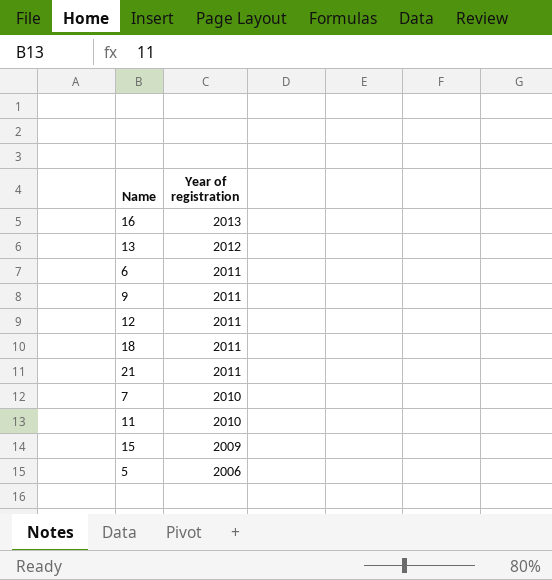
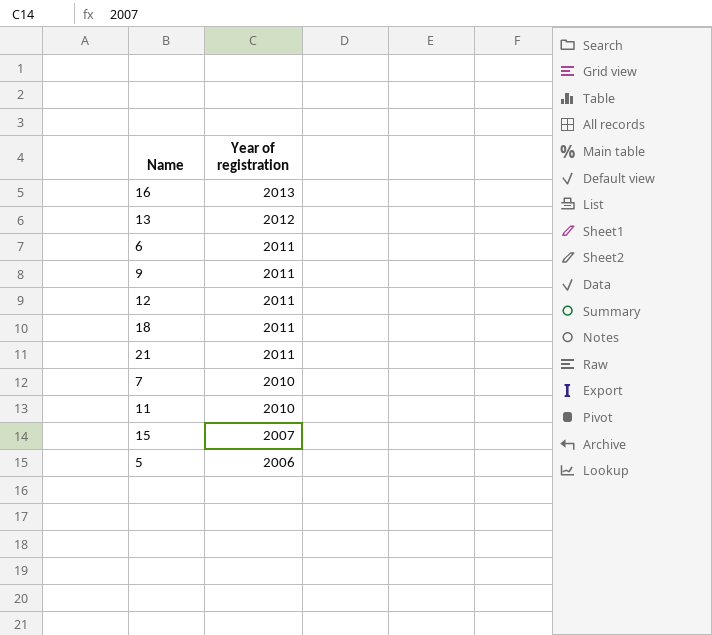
15 | Year of registration: 2009 -> 2007

